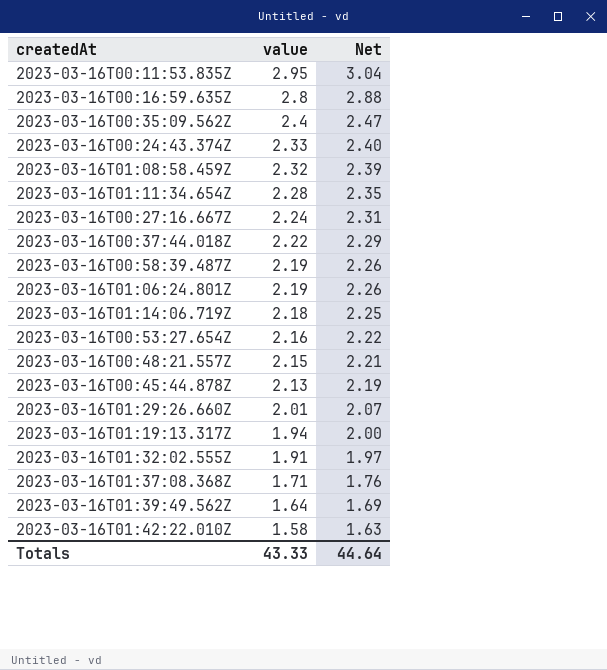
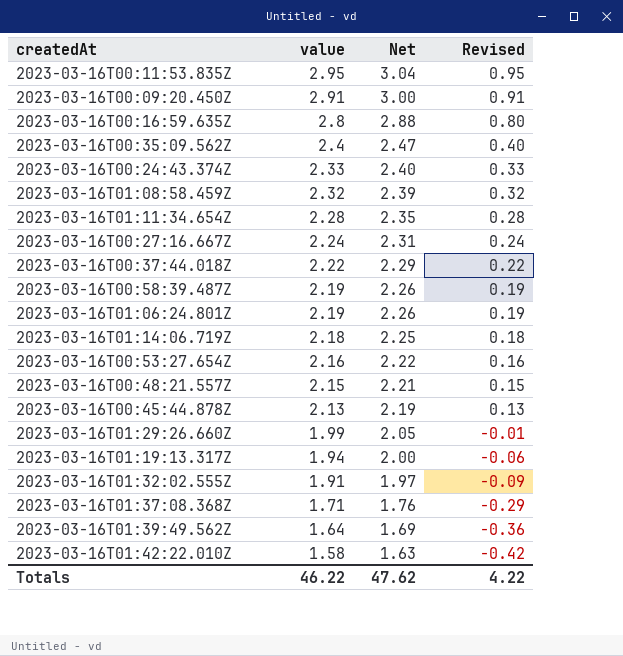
column Revised | formula: none -> [value] - 2
row 2023-03-16T00:09:20.450Z: none -> 2.91 | 3.00 | 0.91
2023-03-16T01:29:26.660Z | value: 2.01 -> 1.99
2023-03-16T01:29:26.660Z | Net: 2.07 -> 2.05
Totals | value: 43.33 -> 46.22
Totals | Net: 44.64 -> 47.62

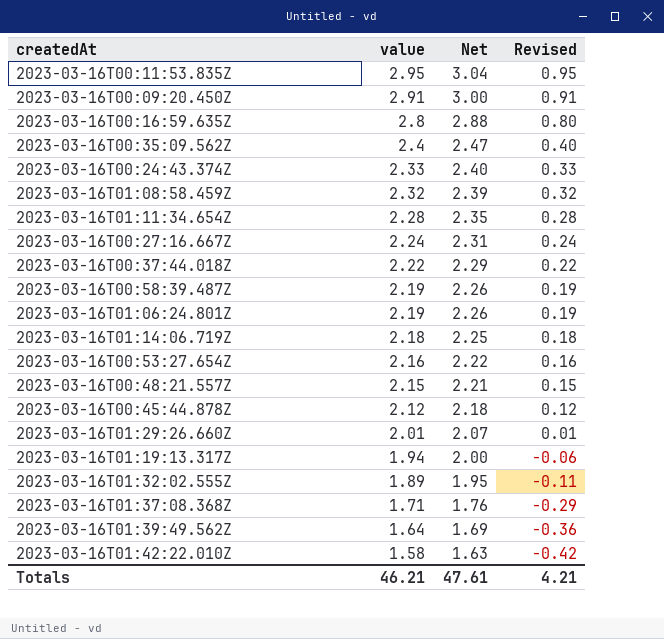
2023-03-16T00:45:44.878Z | value: 2.13 -> 2.12
2023-03-16T00:45:44.878Z | Net: 2.19 -> 2.18
2023-03-16T00:45:44.878Z | Revised: 0.13 -> 0.12
2023-03-16T01:29:26.660Z | value: 1.99 -> 2.01
2023-03-16T01:29:26.660Z | Net: 2.05 -> 2.07
2023-03-16T01:29:26.660Z | Revised: -0.01 -> 0.01
2023-03-16T01:32:02.555Z | value: 1.91 -> 1.89
2023-03-16T01:32:02.555Z | Net: 1.97 -> 1.95
2023-03-16T01:32:02.555Z | Revised: -0.09 -> -0.11
Totals | value: 46.22 -> 46.21
Totals | Net: 47.62 -> 47.61
Totals | Revised: 4.22 -> 4.21

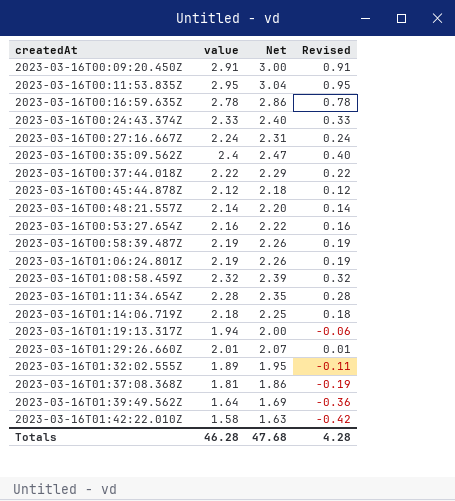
row order: value descending -> createdAt ascending
2023-03-16T00:16:59.635Z | value: 2.8 -> 2.78
2023-03-16T00:16:59.635Z | Net: 2.88 -> 2.86
2023-03-16T00:16:59.635Z | Revised: 0.80 -> 0.78
2023-03-16T00:48:21.557Z | value: 2.15 -> 2.14
2023-03-16T00:48:21.557Z | Net: 2.21 -> 2.20
2023-03-16T00:48:21.557Z | Revised: 0.15 -> 0.14
2023-03-16T01:37:08.368Z | value: 1.71 -> 1.81
2023-03-16T01:37:08.368Z | Net: 1.76 -> 1.86
2023-03-16T01:37:08.368Z | Revised: -0.29 -> -0.19
Totals | value: 46.21 -> 46.28
Totals | Net: 47.61 -> 47.68
Totals | Revised: 4.21 -> 4.28

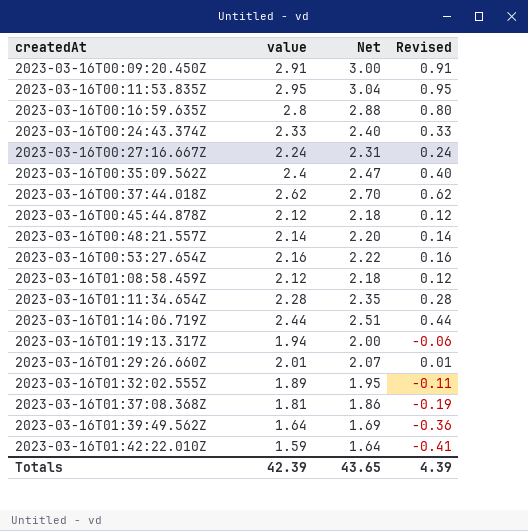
row 2023-03-16T00:58:39.487Z: 2.19 | 2.26 | 0.19 -> none
row 2023-03-16T01:06:24.801Z: 2.19 | 2.26 | 0.19 -> none
2023-03-16T00:16:59.635Z | value: 2.78 -> 2.8
2023-03-16T00:16:59.635Z | Net: 2.86 -> 2.88
2023-03-16T00:16:59.635Z | Revised: 0.78 -> 0.80
2023-03-16T00:37:44.018Z | value: 2.22 -> 2.62
2023-03-16T00:37:44.018Z | Net: 2.29 -> 2.70
2023-03-16T00:37:44.018Z | Revised: 0.22 -> 0.62
2023-03-16T01:08:58.459Z | value: 2.32 -> 2.12
2023-03-16T01:08:58.459Z | Net: 2.39 -> 2.18
2023-03-16T01:08:58.459Z | Revised: 0.32 -> 0.12
2023-03-16T01:14:06.719Z | value: 2.18 -> 2.44
2023-03-16T01:14:06.719Z | Net: 2.25 -> 2.51
2023-03-16T01:14:06.719Z | Revised: 0.18 -> 0.44
2023-03-16T01:42:22.010Z | value: 1.58 -> 1.59
2023-03-16T01:42:22.010Z | Net: 1.63 -> 1.64
2023-03-16T01:42:22.010Z | Revised: -0.42 -> -0.41
Totals | value: 46.28 -> 42.39
Totals | Net: 47.68 -> 43.65
Totals | Revised: 4.28 -> 4.39

